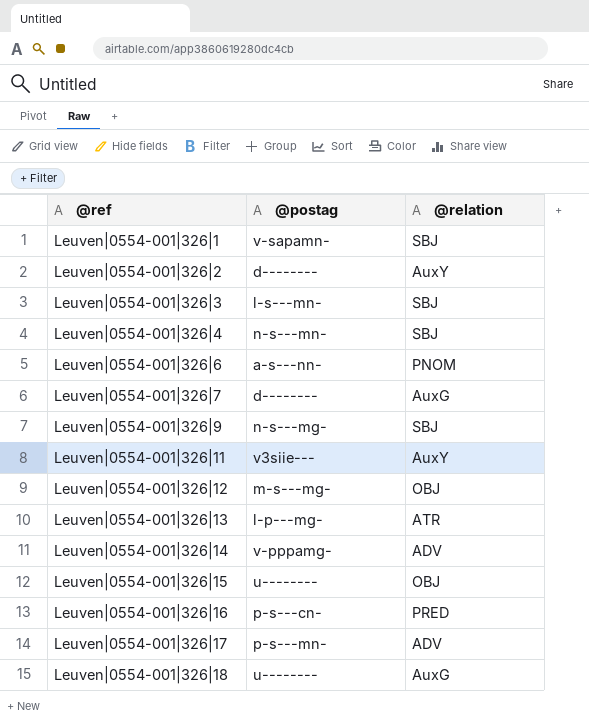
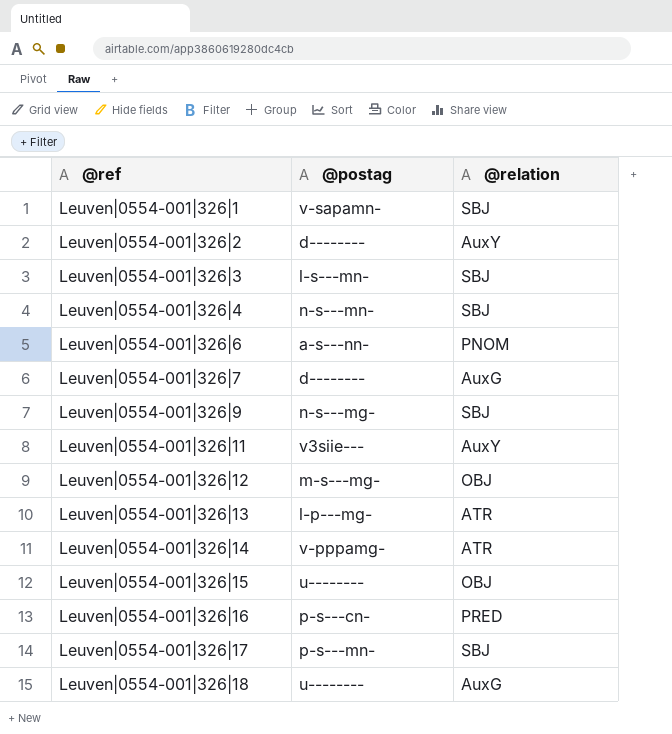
Leuven|0554-001|326|14 | @relation: ADV -> ATR
Leuven|0554-001|326|17 | @relation: ADV -> SBJ

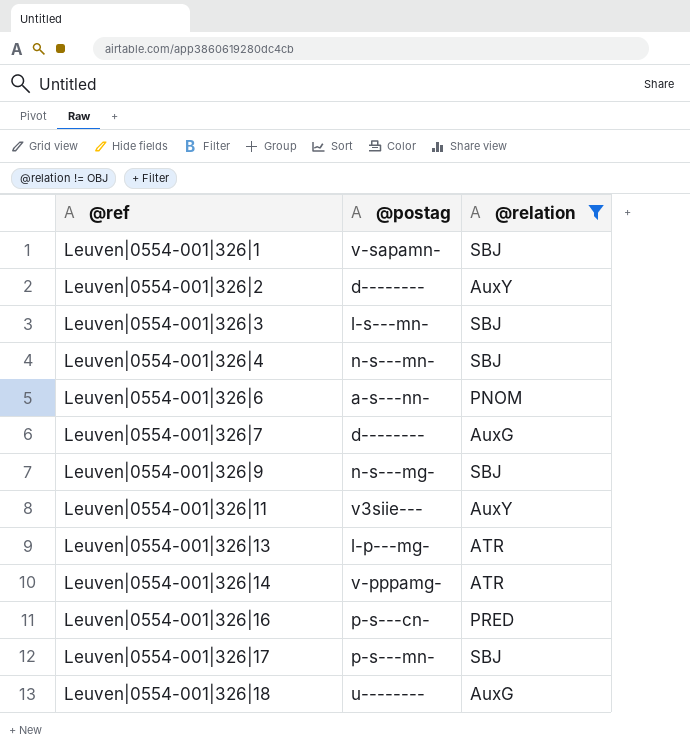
filter: none -> @relation != OBJ

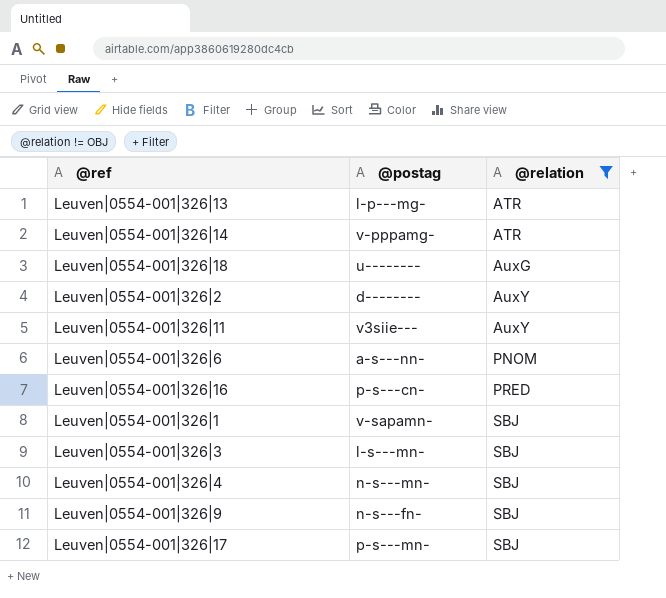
row order: @ref ascending -> @relation ascending
row Leuven|0554-001|326|7: d-------- | AuxG -> none
Leuven|0554-001|326|9 | @postag: n-s---mg- -> n-s---fn-

